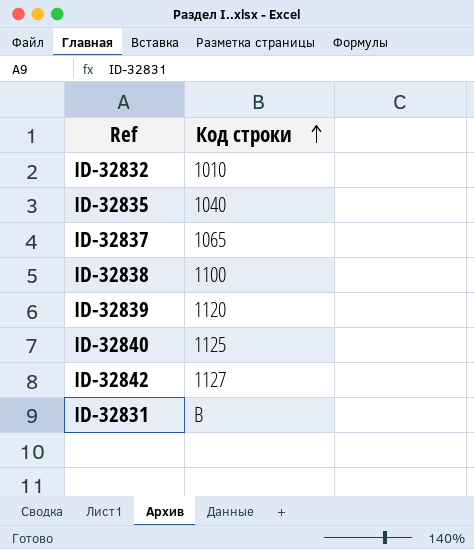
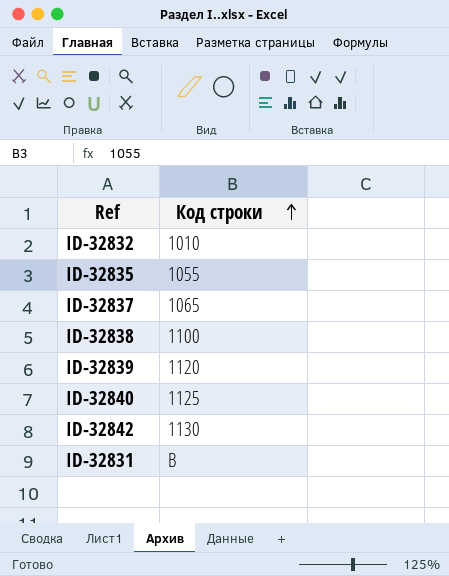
ID-32835 | Код строки: 1040 -> 1055
ID-32842 | Код строки: 1127 -> 1130

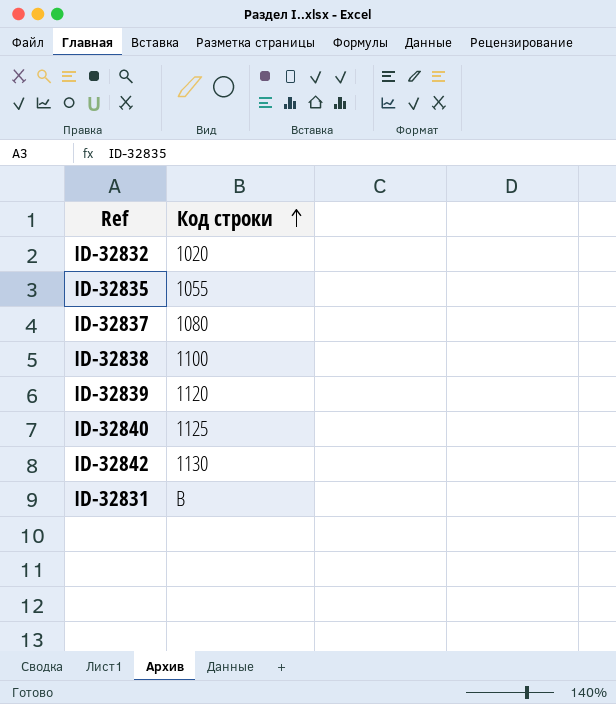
ID-32832 | Код строки: 1010 -> 1020
ID-32837 | Код строки: 1065 -> 1080

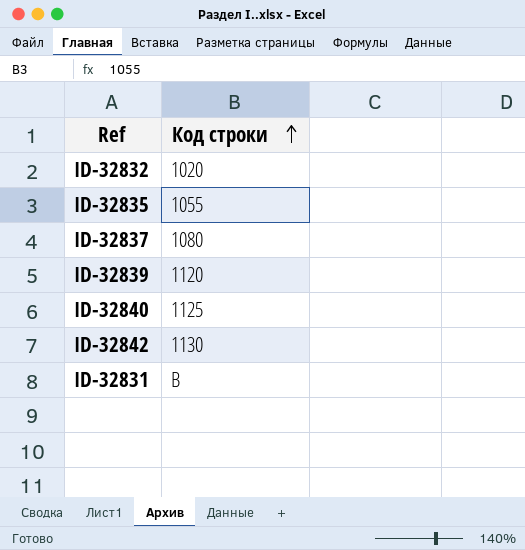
row ID-32838: 1100 -> none

